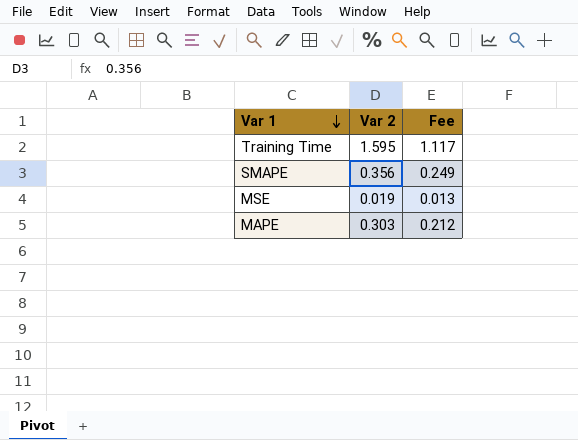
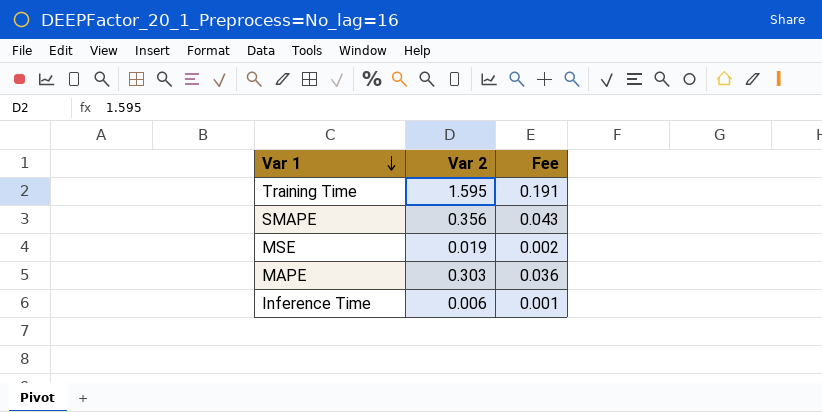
column Fee | formula: [Var 2] * 0.7 -> [Var 2] * 0.12
row Inference Time: none -> 0.006 | 0.001

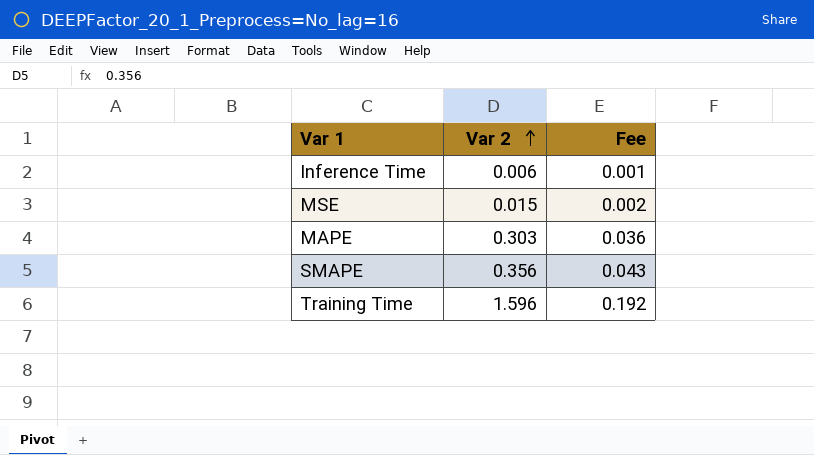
row order: Var 1 descending -> Var 2 ascending
MSE | Var 2: 0.019 -> 0.015
Training Time | Var 2: 1.595 -> 1.596
Training Time | Fee: 0.191 -> 0.192

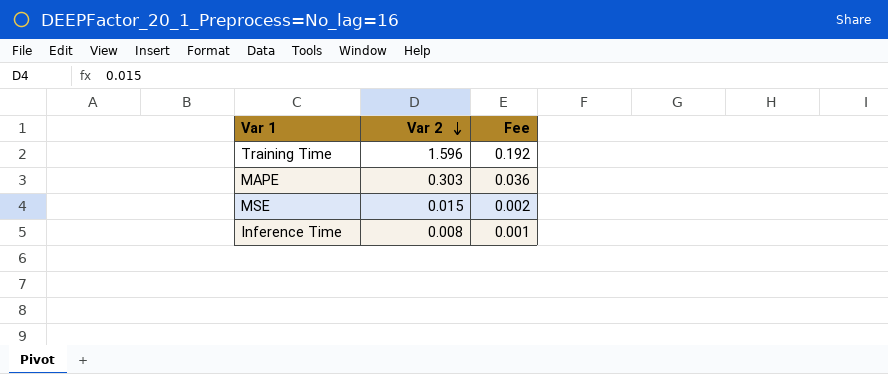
row order: Var 2 ascending -> Var 2 descending
row SMAPE: 0.356 | 0.043 -> none
Inference Time | Var 2: 0.006 -> 0.008

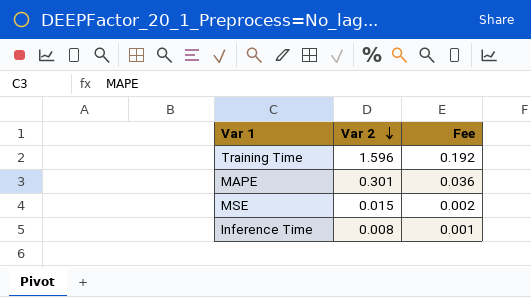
MAPE | Var 2: 0.303 -> 0.301

